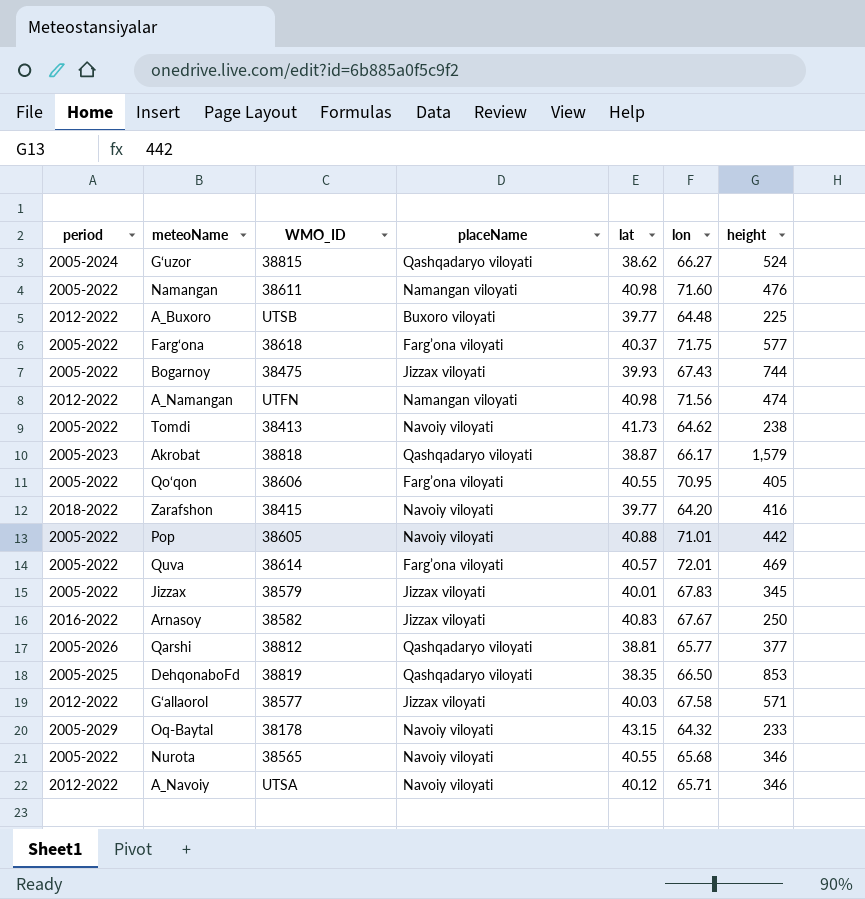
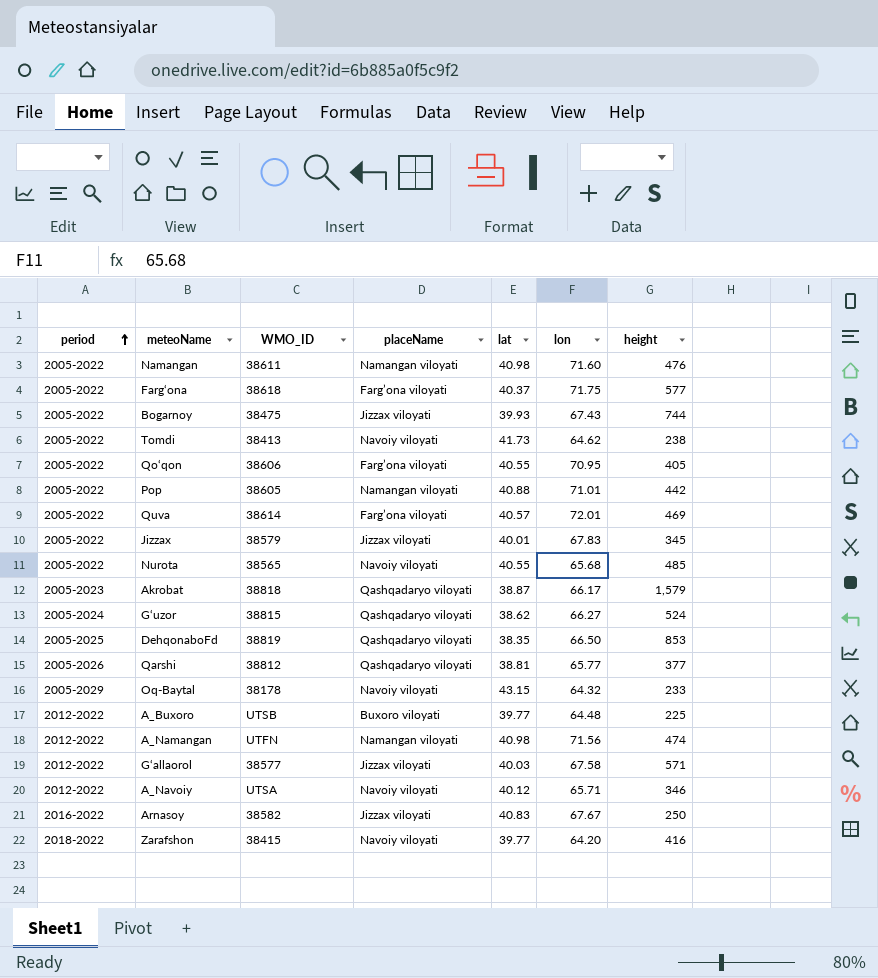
row order: none -> period ascending
Pop | placeName: Navoiy viloyati -> Namangan viloyati
Nurota | height: 346 -> 485

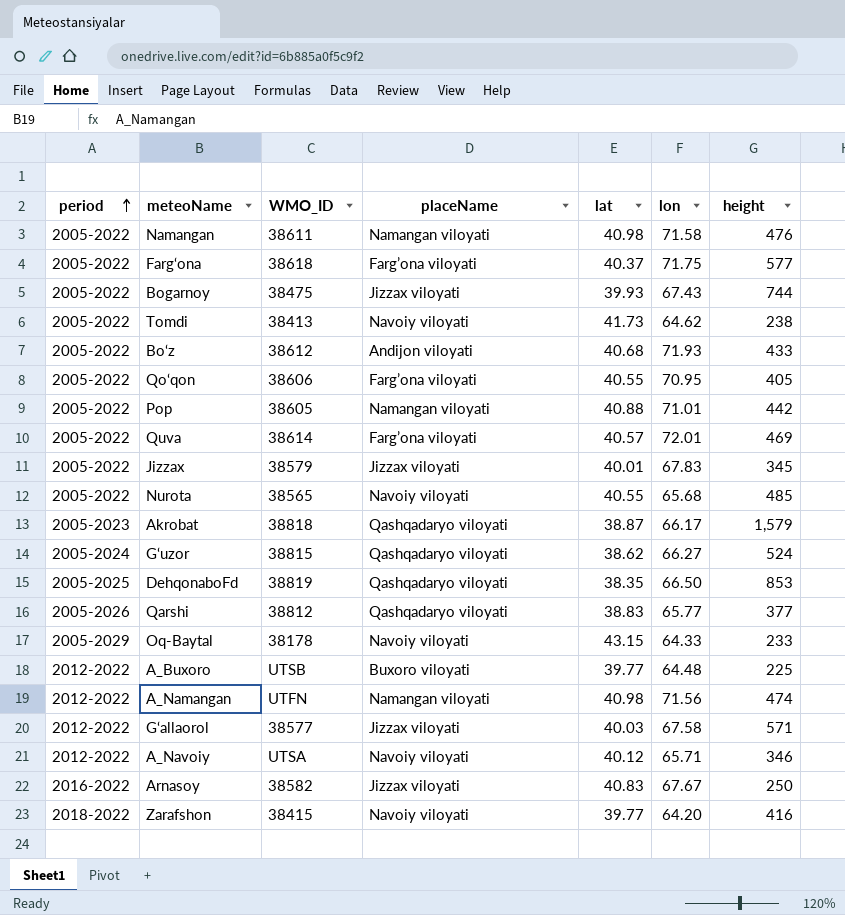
Namangan | lon: 71.60 -> 71.58
row Bo‘z: none -> 2005-2022 | 38612 | Andijon viloyati | 40.68 | 71.93 | 433
Qarshi | lat: 38.81 -> 38.83
Oq-Baytal | lon: 64.32 -> 64.33

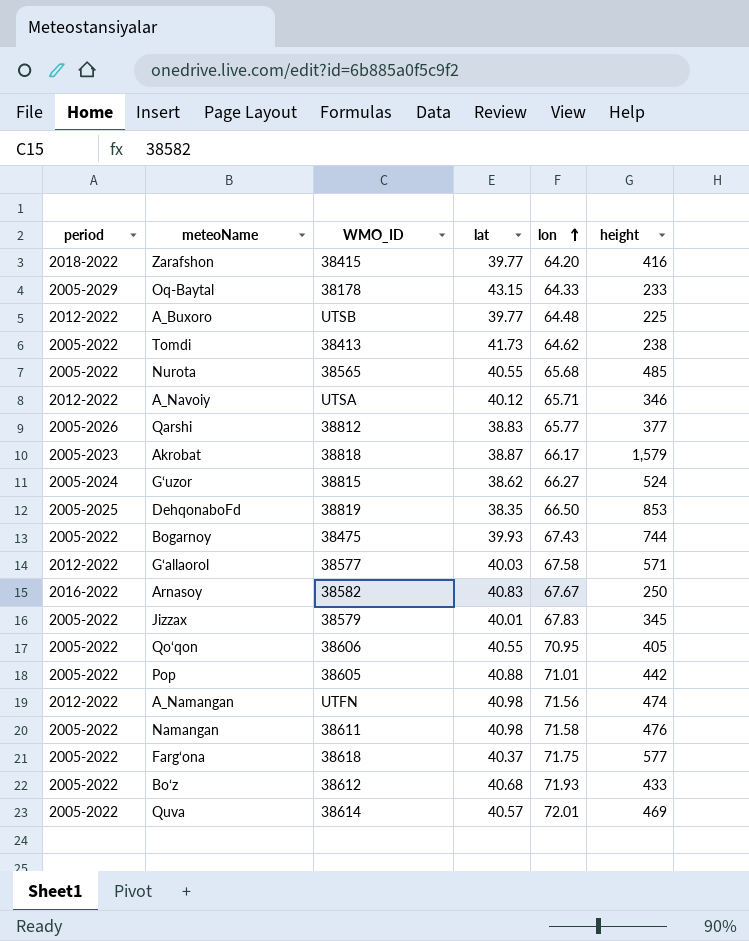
row order: period ascending -> lon ascending
column placeName | position: 4 -> none

